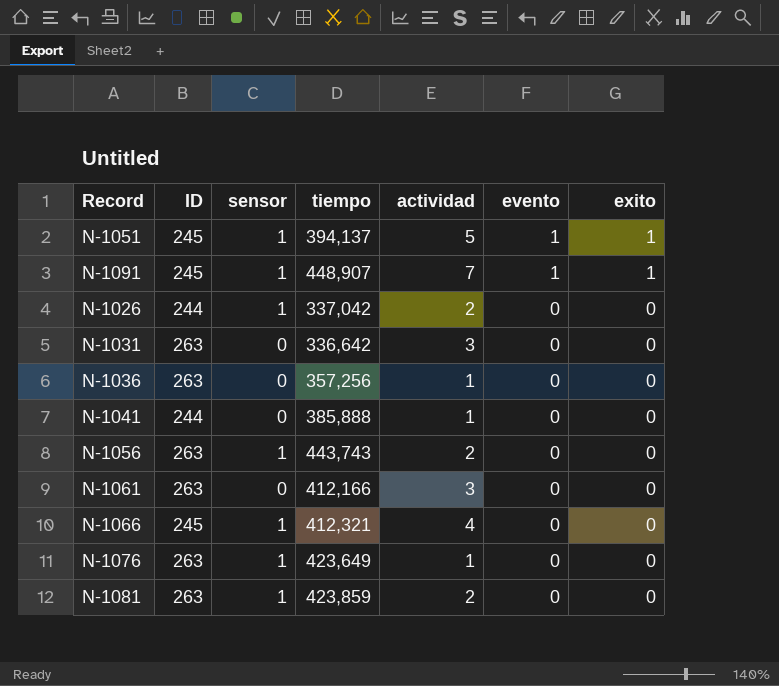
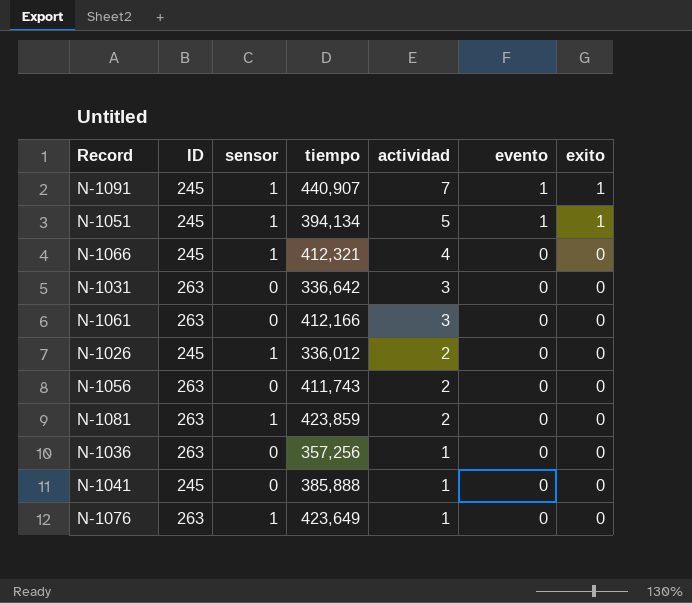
row order: evento descending -> actividad descending
N-1091 | tiempo: 448,907 -> 440,907
N-1051 | tiempo: 394,137 -> 394,134
N-1026 | ID: 244 -> 245
N-1026 | tiempo: 337,042 -> 336,012
N-1056 | sensor: 1 -> 0
N-1056 | tiempo: 443,743 -> 411,743
N-1041 | ID: 244 -> 245

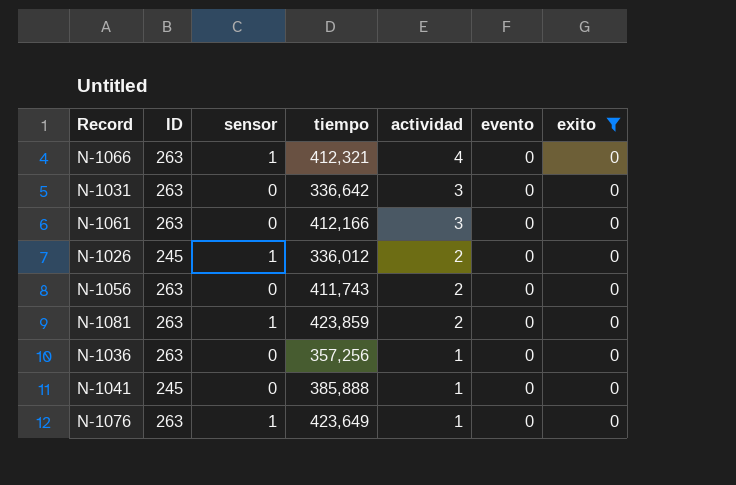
filter: none -> exito = 0
N-1066 | ID: 245 -> 263

